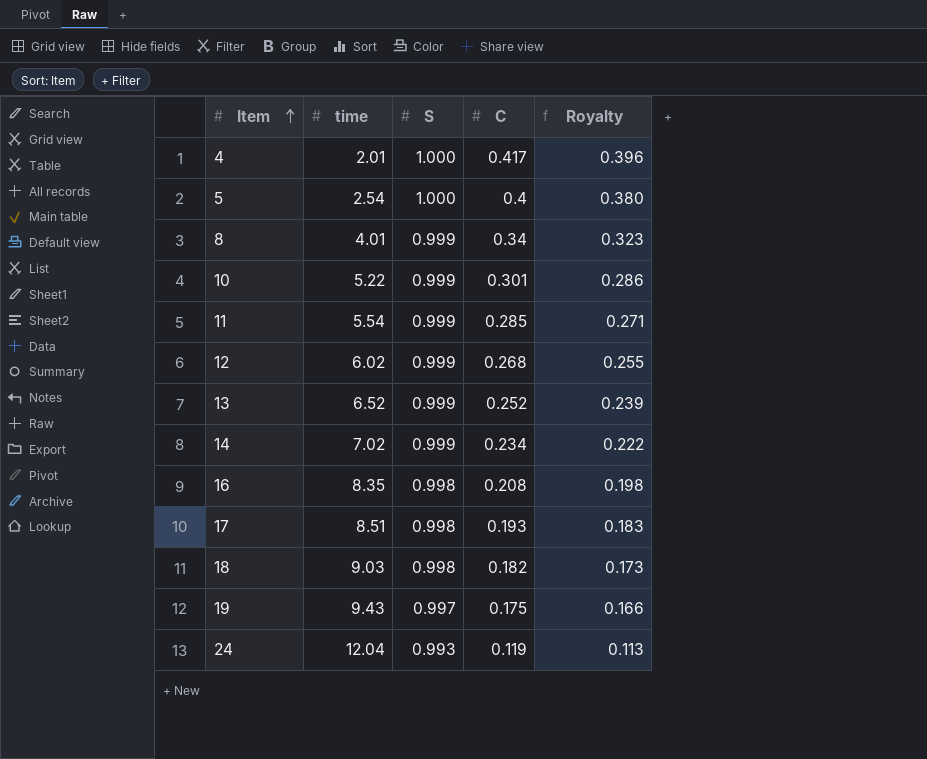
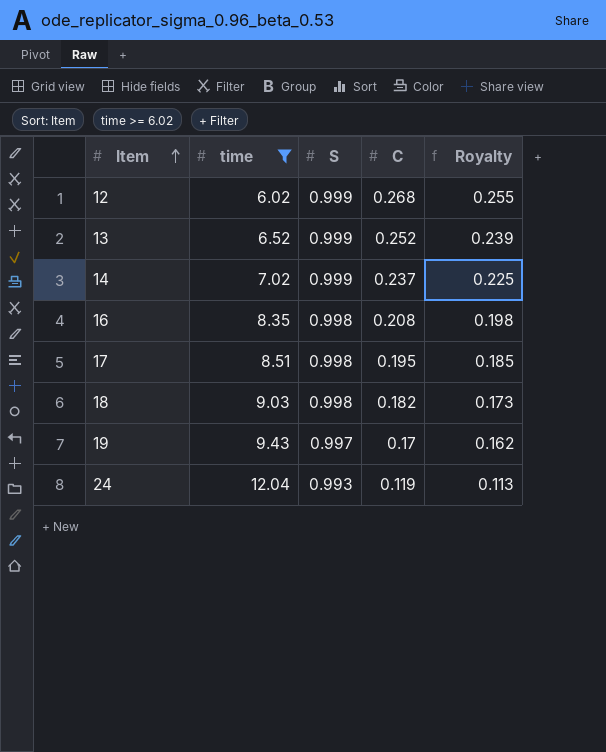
filter: none -> time >= 6.02
14 | C: 0.234 -> 0.237
14 | Royalty: 0.222 -> 0.225
17 | C: 0.193 -> 0.195
17 | Royalty: 0.183 -> 0.185
19 | C: 0.175 -> 0.17
19 | Royalty: 0.166 -> 0.162

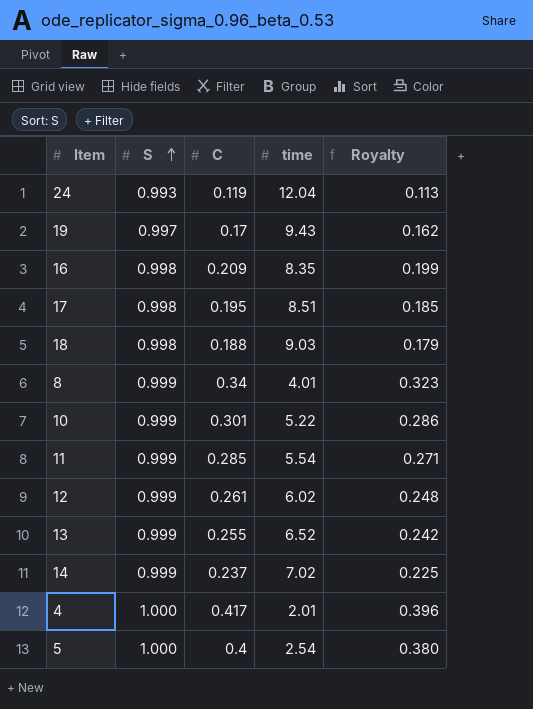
filter: time >= 6.02 -> none
row order: Item ascending -> S ascending
column time | position: 2 -> 4
16 | C: 0.208 -> 0.209
16 | Royalty: 0.198 -> 0.199
18 | C: 0.182 -> 0.188
18 | Royalty: 0.173 -> 0.179
12 | C: 0.268 -> 0.261
12 | Royalty: 0.255 -> 0.248
13 | C: 0.252 -> 0.255
13 | Royalty: 0.239 -> 0.242

